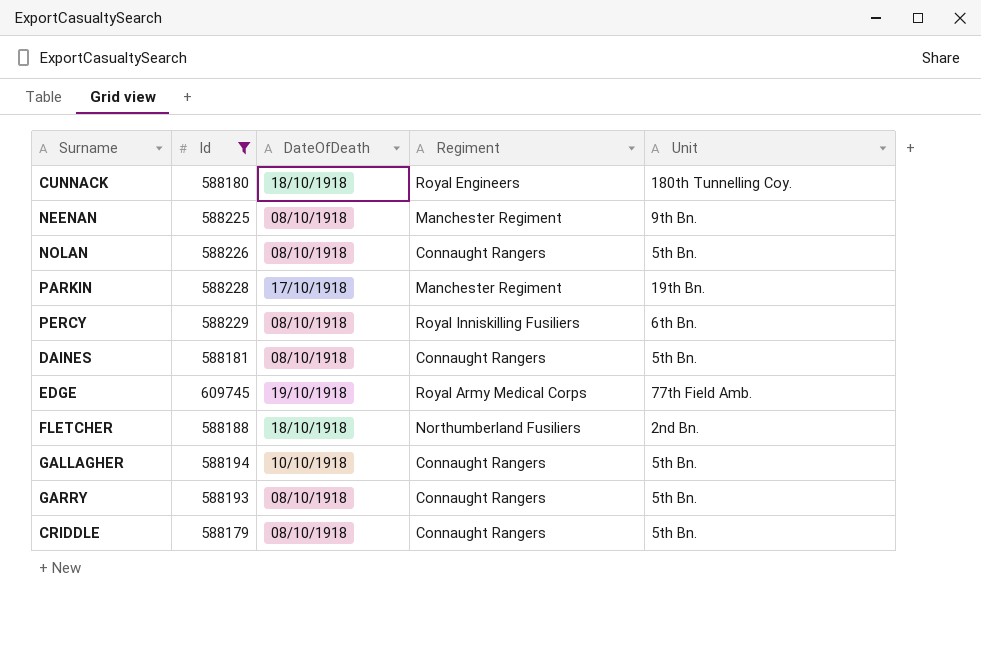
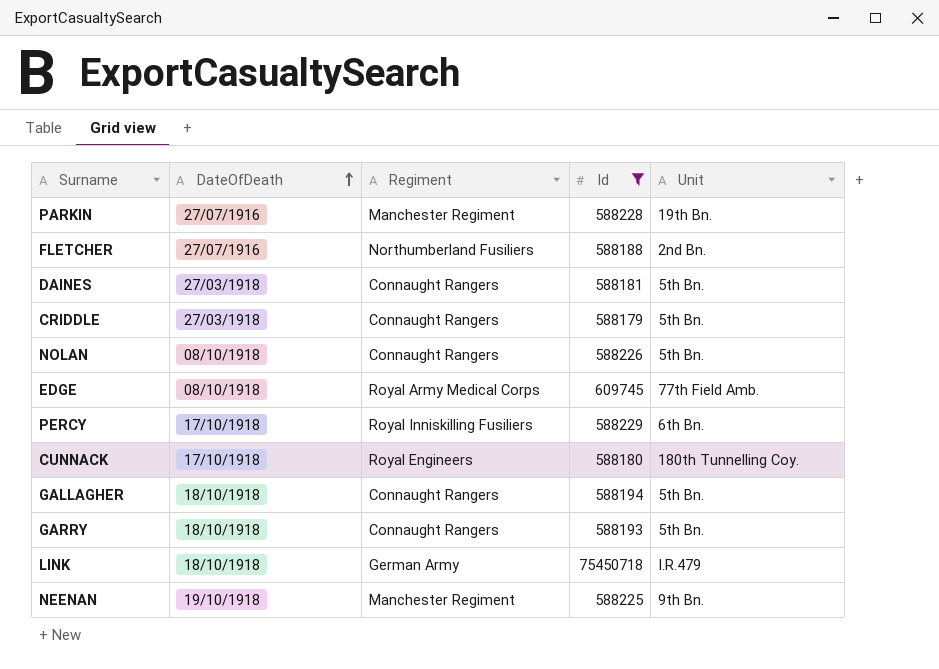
row order: none -> DateOfDeath ascending
column Id | position: 2 -> 4
PARKIN | DateOfDeath: 17/10/1918 -> 27/07/1916
FLETCHER | DateOfDeath: 18/10/1918 -> 27/07/1916
DAINES | DateOfDeath: 08/10/1918 -> 27/03/1918
CRIDDLE | DateOfDeath: 08/10/1918 -> 27/03/1918
EDGE | DateOfDeath: 19/10/1918 -> 08/10/1918
PERCY | DateOfDeath: 08/10/1918 -> 17/10/1918
CUNNACK | DateOfDeath: 18/10/1918 -> 17/10/1918
GALLAGHER | DateOfDeath: 10/10/1918 -> 18/10/1918
GARRY | DateOfDeath: 08/10/1918 -> 18/10/1918
row LINK: none -> 18/10/1918 | German Army | 75450718 | I.R.479
NEENAN | DateOfDeath: 08/10/1918 -> 19/10/1918

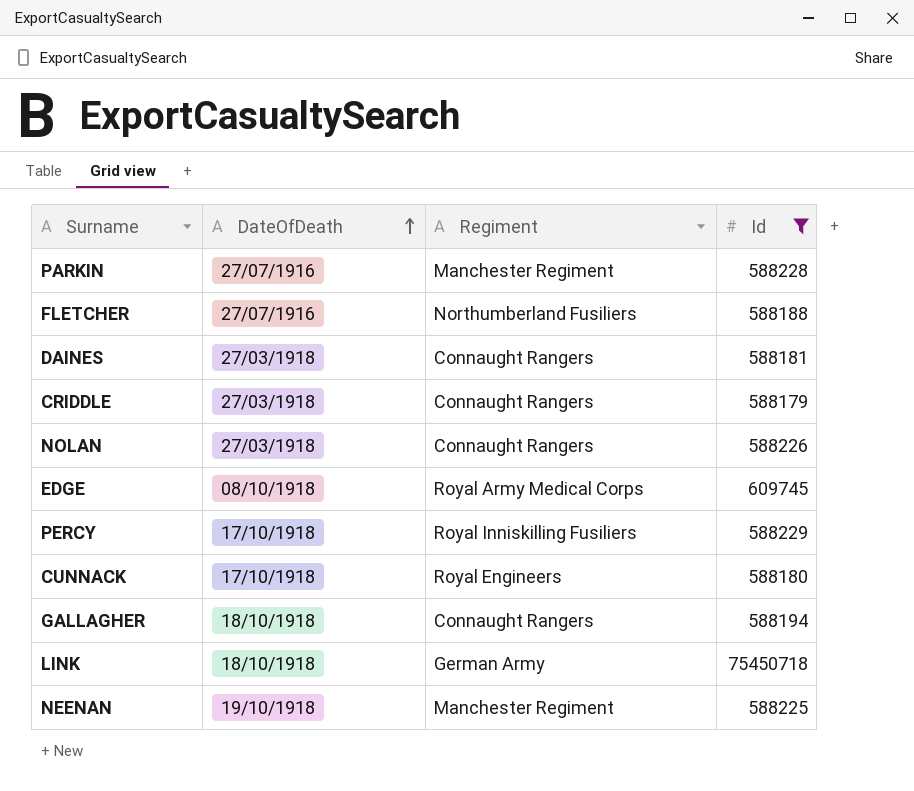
column Unit | position: 5 -> none
row GARRY: 18/10/1918 | Connaught Rangers | 588193 | 5th Bn. -> none
NOLAN | DateOfDeath: 08/10/1918 -> 27/03/1918

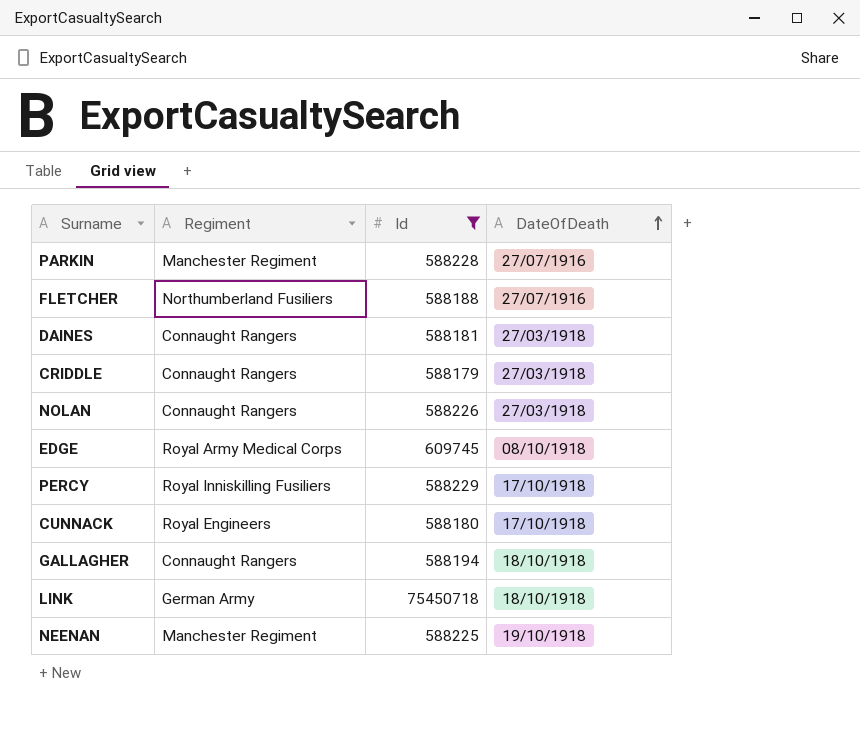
column DateOfDeath | position: 2 -> 4

